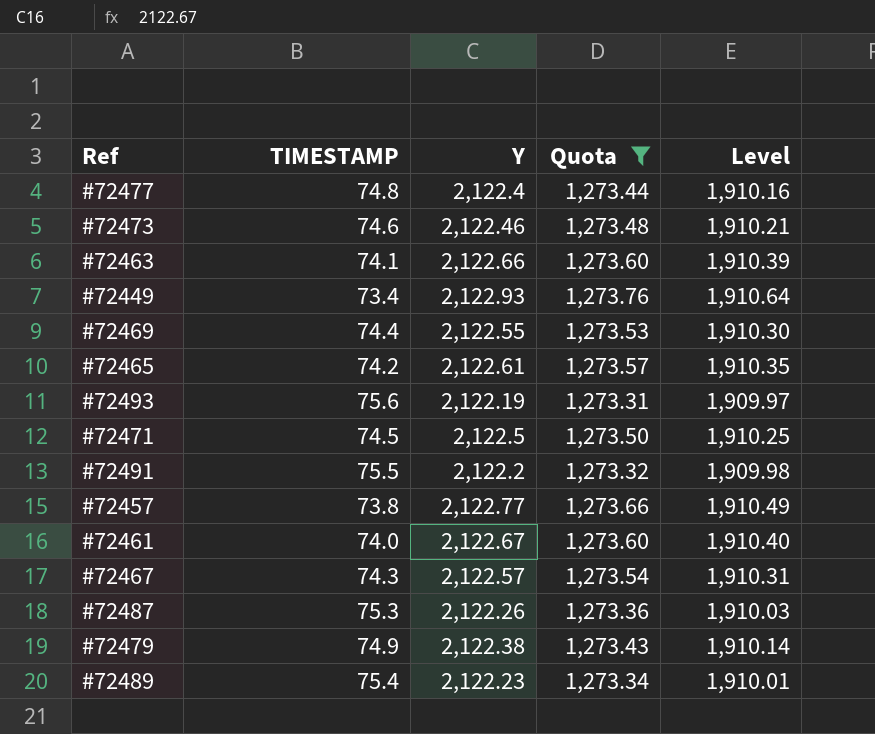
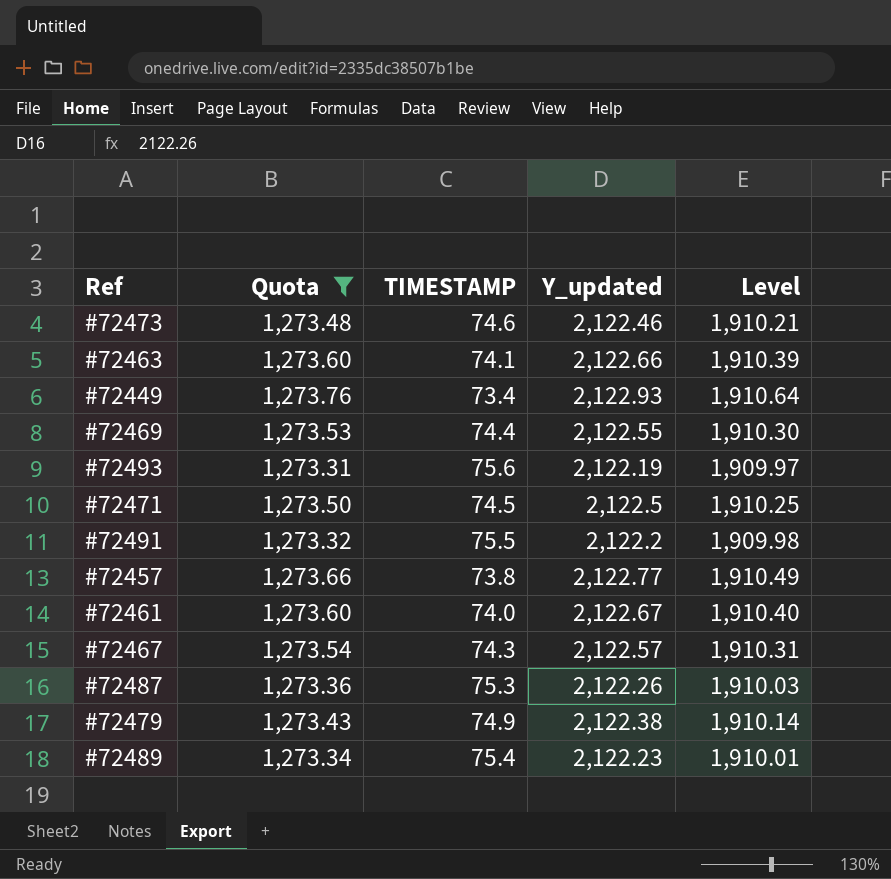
column Quota | position: 4 -> 2
column name: Y -> Y_updated
row #72477: 74.8 | 2,122.4 | 1,273.44 | 1,910.16 -> none
row #72465: 74.2 | 2,122.61 | 1,273.57 | 1,910.35 -> none

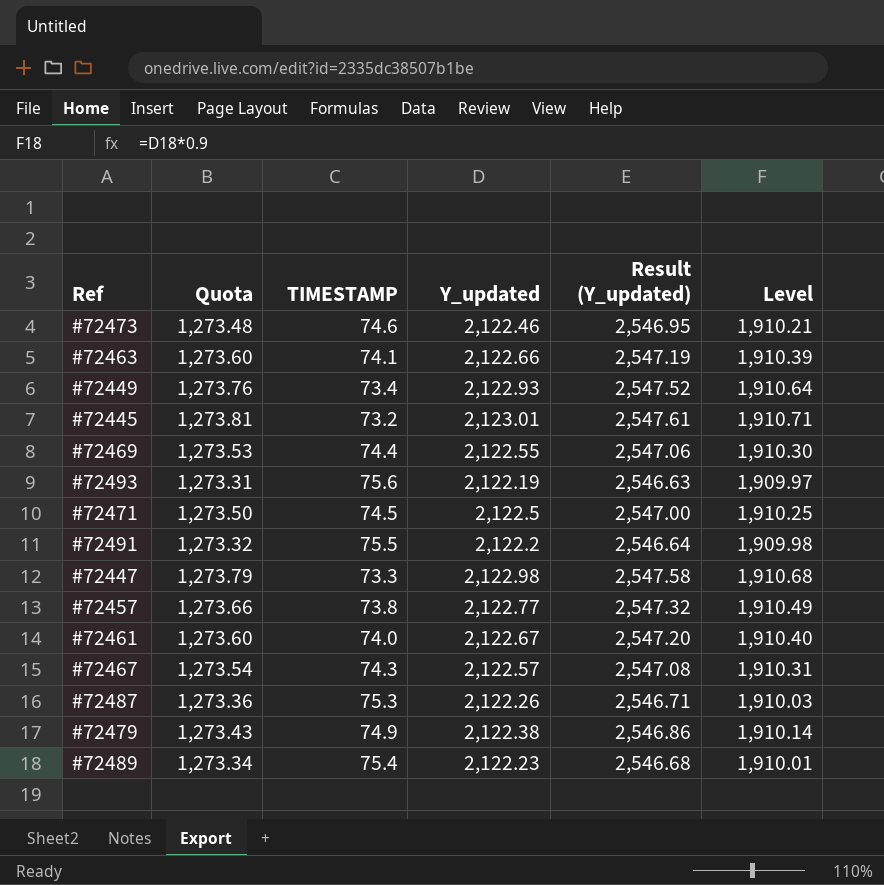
filter: Quota <= 1,273.76 -> none
column Result (Y_updated) | formula: none -> [Y_updated] * 1.2

